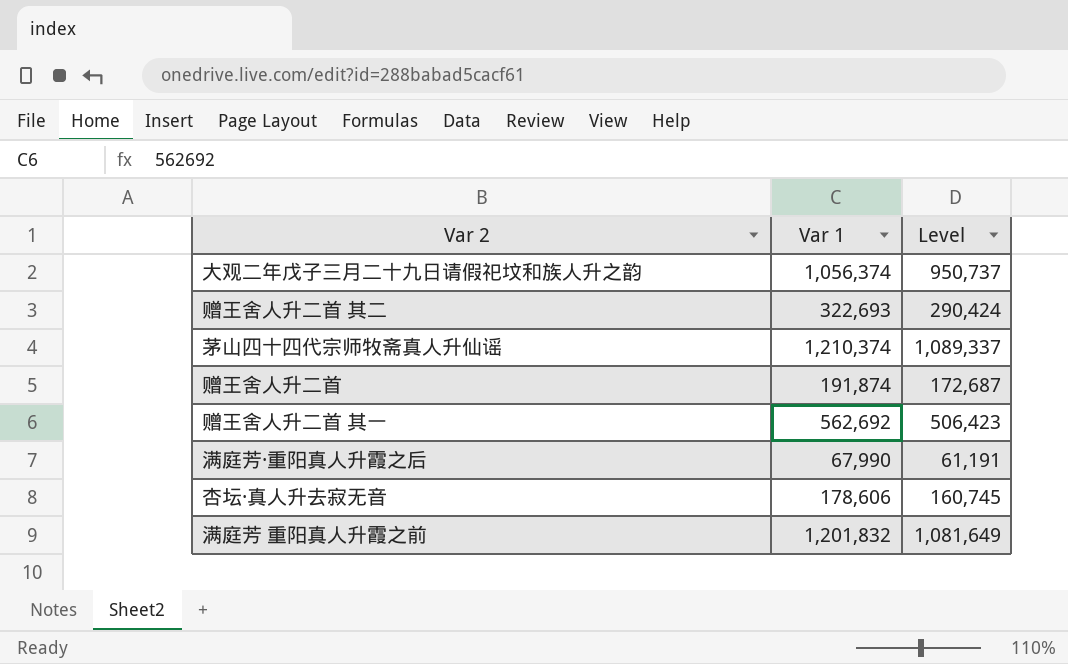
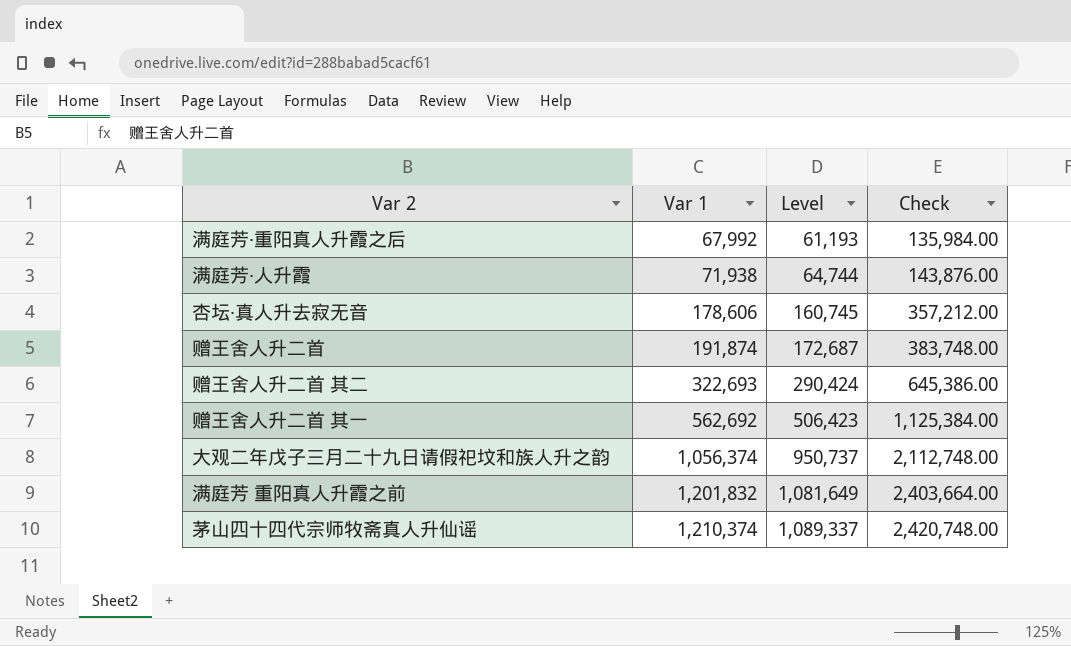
row order: none -> Var 1 ascending
column Check | formula: none -> [Var 1] * 2
满庭芳·重阳真人升霞之后 | Var 1: 67,990 -> 67,992
满庭芳·重阳真人升霞之后 | Level: 61,191 -> 61,193
row 满庭芳·人升霞: none -> 71,938 | 64,744 | 143,876.00

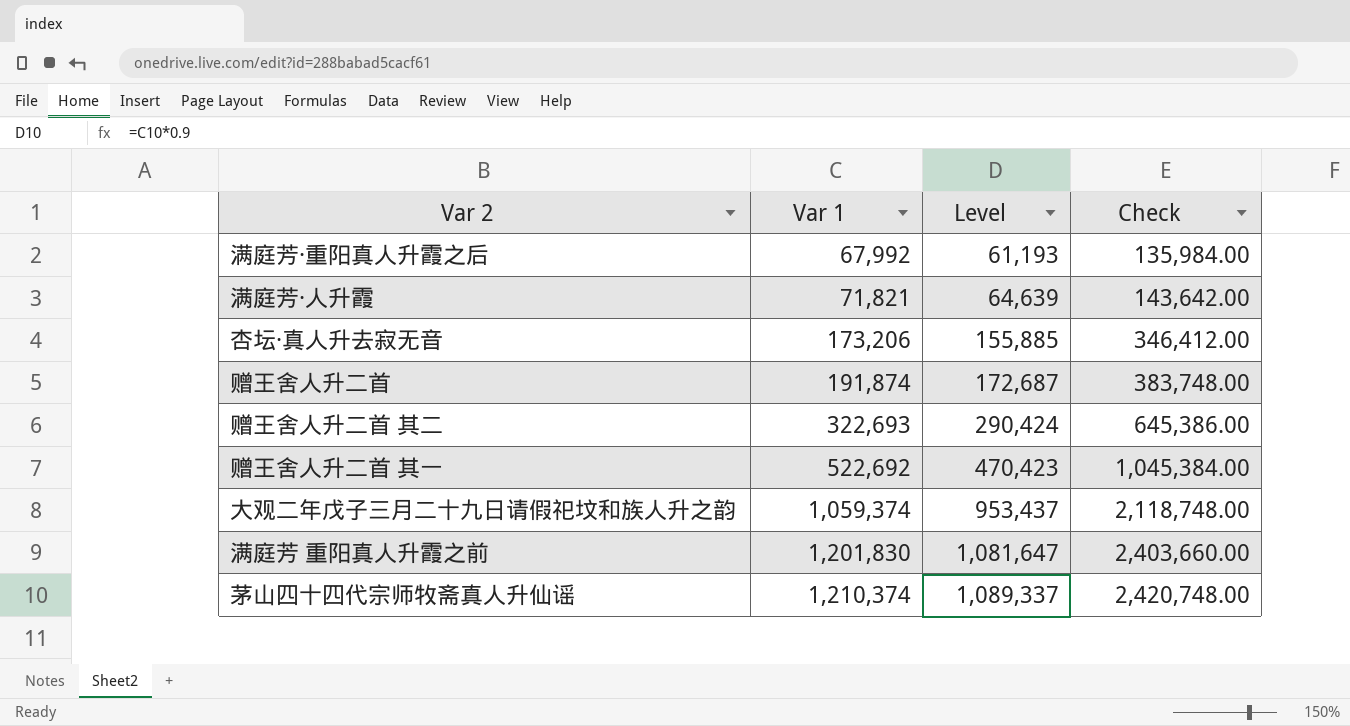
满庭芳·人升霞 | Var 1: 71,938 -> 71,821
满庭芳·人升霞 | Level: 64,744 -> 64,639
满庭芳·人升霞 | Check: 143,876.00 -> 143,642.00
杏坛·真人升去寂无音 | Var 1: 178,606 -> 173,206
杏坛·真人升去寂无音 | Level: 160,745 -> 155,885
杏坛·真人升去寂无音 | Check: 357,212.00 -> 346,412.00
赠王舍人升二首 其一 | Var 1: 562,692 -> 522,692
赠王舍人升二首 其一 | Level: 506,423 -> 470,423
赠王舍人升二首 其一 | Check: 1,125,384.00 -> 1,045,384.00
大观二年戊子三月二十九日请假祀坟和族人升之韵 | Var 1: 1,056,374 -> 1,059,374
大观二年戊子三月二十九日请假祀坟和族人升之韵 | Level: 950,737 -> 953,437
大观二年戊子三月二十九日请假祀坟和族人升之韵 | Check: 2,112,748.00 -> 2,118,748.00
满庭芳 重阳真人升霞之前 | Var 1: 1,201,832 -> 1,201,830
满庭芳 重阳真人升霞之前 | Level: 1,081,649 -> 1,081,647
满庭芳 重阳真人升霞之前 | Check: 2,403,664.00 -> 2,403,660.00

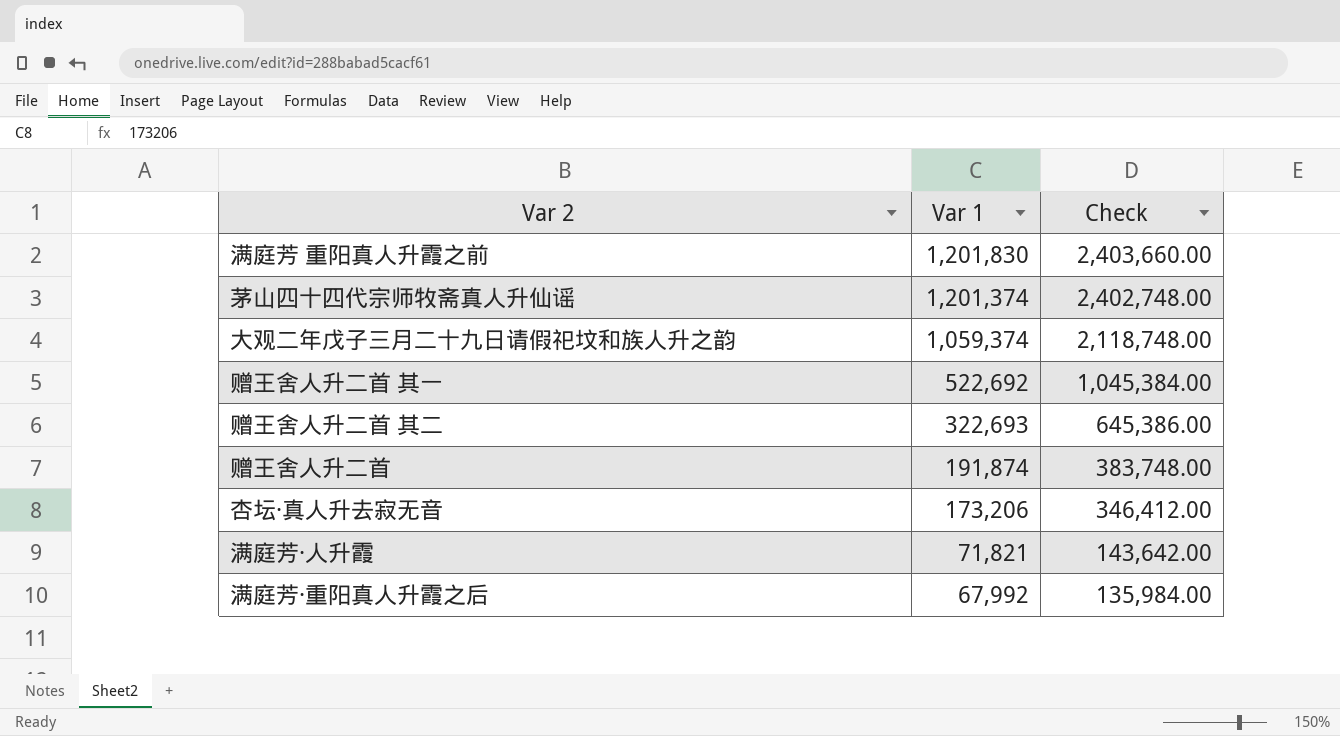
row order: Var 1 ascending -> Var 1 descending
column Level | formula: [Var 1] * 0.9 -> none
茅山四十四代宗师牧斋真人升仙谣 | Var 1: 1,210,374 -> 1,201,374
茅山四十四代宗师牧斋真人升仙谣 | Check: 2,420,748.00 -> 2,402,748.00

